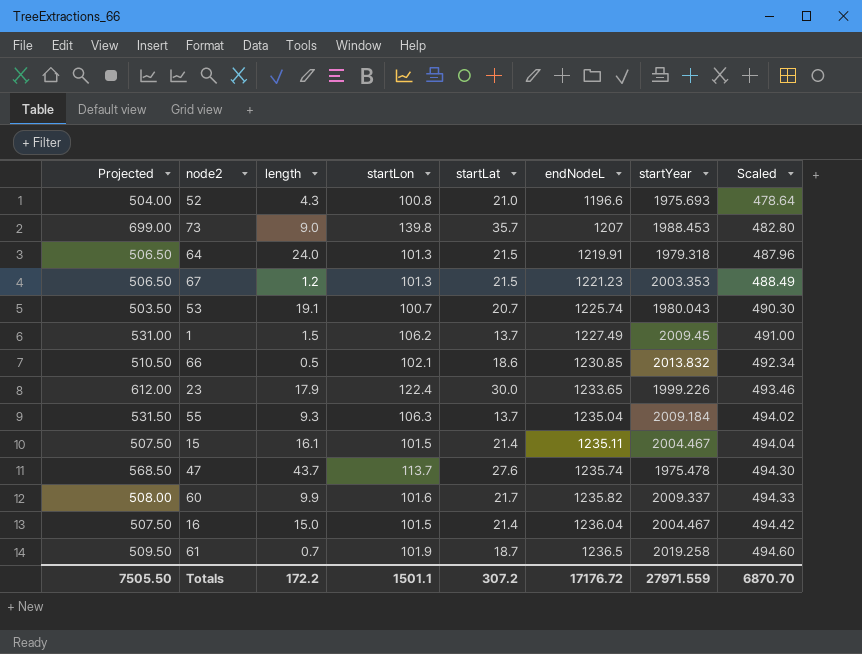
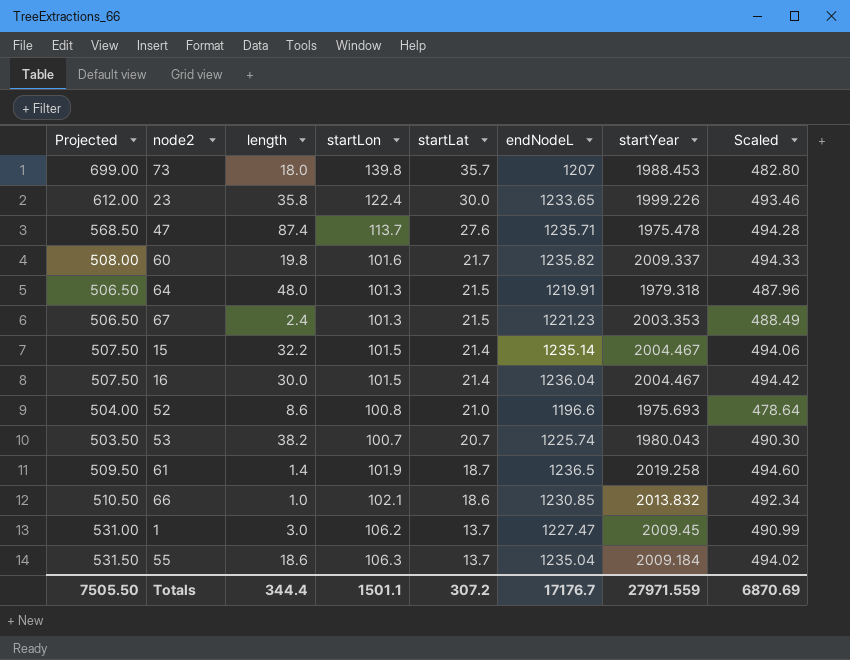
row order: endNodeL ascending -> startLat descending
73 | length: 9.0 -> 18.0
23 | length: 17.9 -> 35.8
47 | length: 43.7 -> 87.4
47 | endNodeL: 1235.74 -> 1235.71
47 | Scaled: 494.30 -> 494.28
60 | length: 9.9 -> 19.8
64 | length: 24.0 -> 48.0
67 | length: 1.2 -> 2.4
15 | length: 16.1 -> 32.2
15 | endNodeL: 1235.11 -> 1235.14
15 | Scaled: 494.04 -> 494.06
16 | length: 15.0 -> 30.0
52 | length: 4.3 -> 8.6
53 | length: 19.1 -> 38.2
61 | length: 0.7 -> 1.4
66 | length: 0.5 -> 1.0
1 | length: 1.5 -> 3.0
1 | endNodeL: 1227.49 -> 1227.47
1 | Scaled: 491.00 -> 490.99
55 | length: 9.3 -> 18.6
Totals | length: 172.2 -> 344.4
Totals | endNodeL: 17176.72 -> 17176.7
Totals | Scaled: 6870.70 -> 6870.69

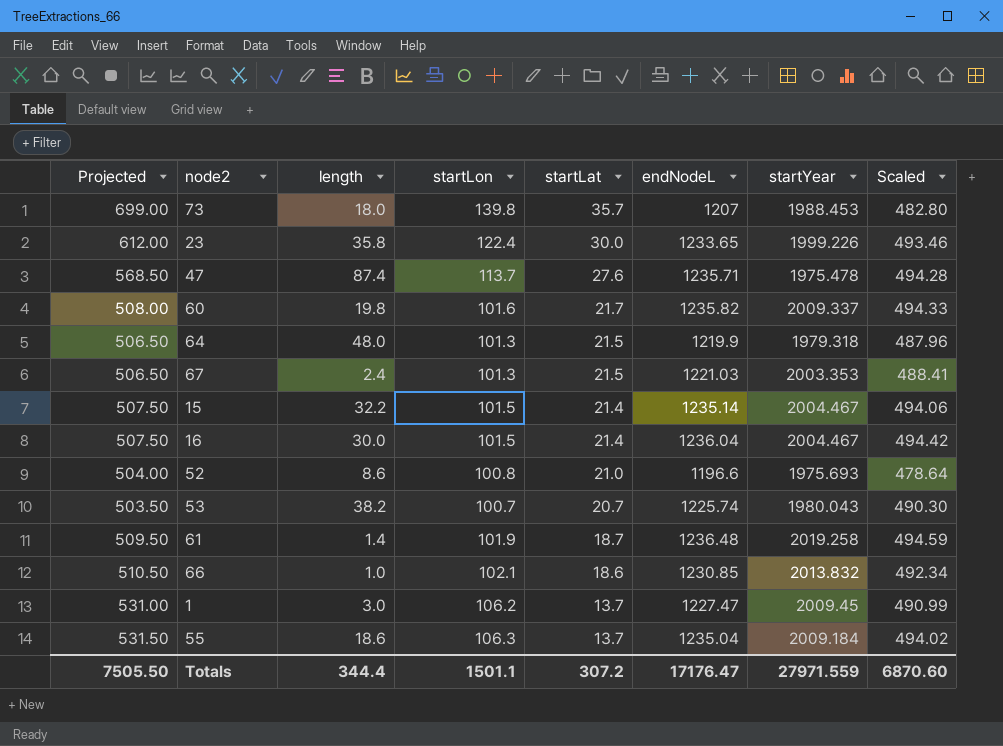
64 | endNodeL: 1219.91 -> 1219.9
67 | endNodeL: 1221.23 -> 1221.03
67 | Scaled: 488.49 -> 488.41
61 | endNodeL: 1236.5 -> 1236.48
61 | Scaled: 494.60 -> 494.59
Totals | endNodeL: 17176.7 -> 17176.47
Totals | Scaled: 6870.69 -> 6870.60

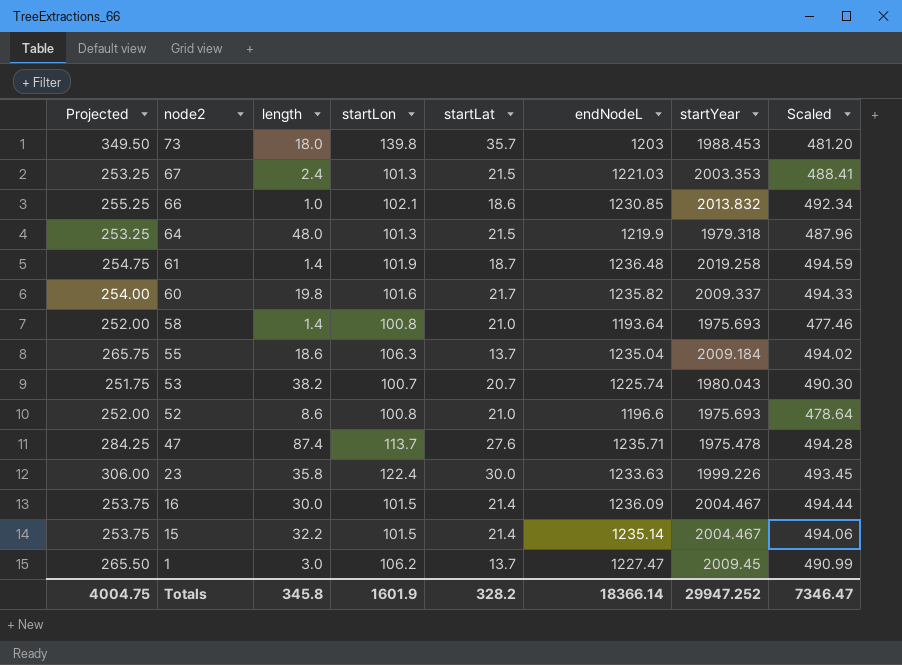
row order: startLat descending -> node2 descending
column Projected | formula: [startLon] * 5 -> [startLon] * 2.5
73 | endNodeL: 1207 -> 1203
73 | Scaled: 482.80 -> 481.20
row 58: none -> 252.00 | 1.4 | 100.8 | 21.0 | 1193.64 | 1975.693 | 477.46
23 | endNodeL: 1233.65 -> 1233.63
23 | Scaled: 493.46 -> 493.45
16 | endNodeL: 1236.04 -> 1236.09
16 | Scaled: 494.42 -> 494.44
Totals | Projected: 7505.50 -> 4004.75
Totals | length: 344.4 -> 345.8
Totals | startLon: 1501.1 -> 1601.9
Totals | startLat: 307.2 -> 328.2
Totals | endNodeL: 17176.47 -> 18366.14
Totals | startYear: 27971.559 -> 29947.252
Totals | Scaled: 6870.60 -> 7346.47

